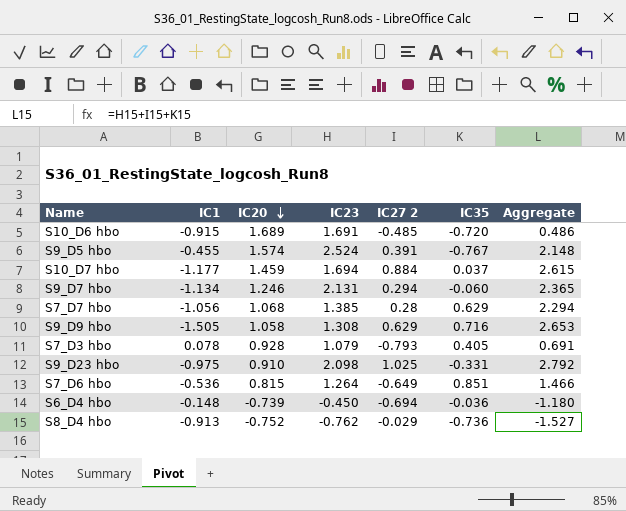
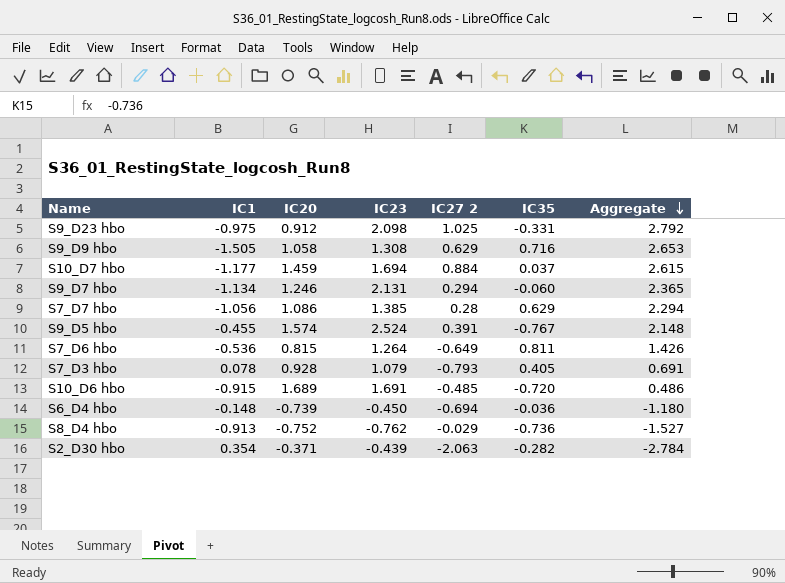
row order: IC20 descending -> Aggregate descending
S9_D23 hbo | IC20: 0.910 -> 0.912
S7_D7 hbo | IC20: 1.068 -> 1.086
S7_D6 hbo | IC35: 0.851 -> 0.811
S7_D6 hbo | Aggregate: 1.466 -> 1.426
row S2_D30 hbo: none -> 0.354 | -0.371 | -0.439 | -2.063 | -0.282 | -2.784

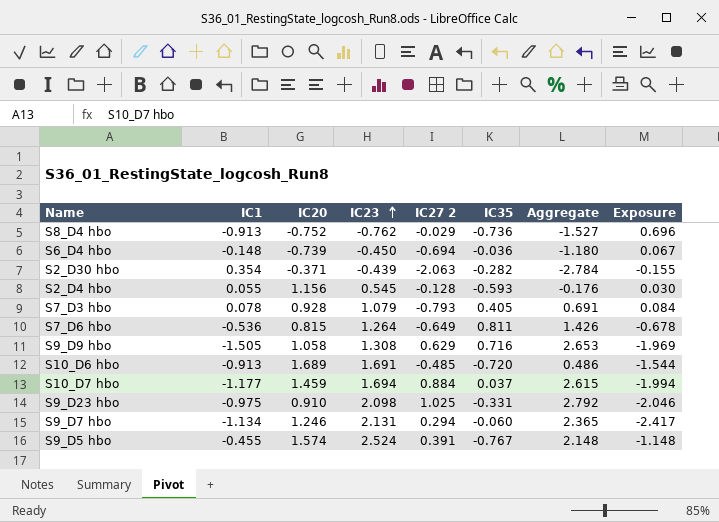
row order: Aggregate descending -> IC23 ascending
column Exposure | formula: none -> [IC1] * [IC23]
row S7_D7 hbo: -1.056 | 1.086 | 1.385 | 0.28 | 0.629 | 2.294 -> none
row S2_D4 hbo: none -> 0.055 | 1.156 | 0.545 | -0.128 | -0.593 | -0.176 | 0.030
S10_D6 hbo | IC1: -0.915 -> -0.913
S9_D23 hbo | IC20: 0.912 -> 0.910

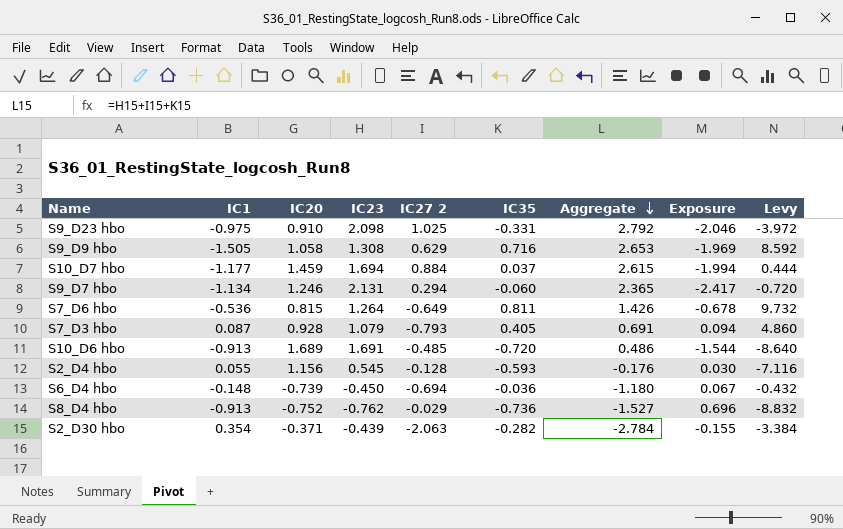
row order: IC23 ascending -> Aggregate descending
column Levy | formula: none -> [IC35] * 12
row S9_D5 hbo: -0.455 | 1.574 | 2.524 | 0.391 | -0.767 | 2.148 | -1.148 -> none
S7_D3 hbo | IC1: 0.078 -> 0.087
S7_D3 hbo | Exposure: 0.084 -> 0.094

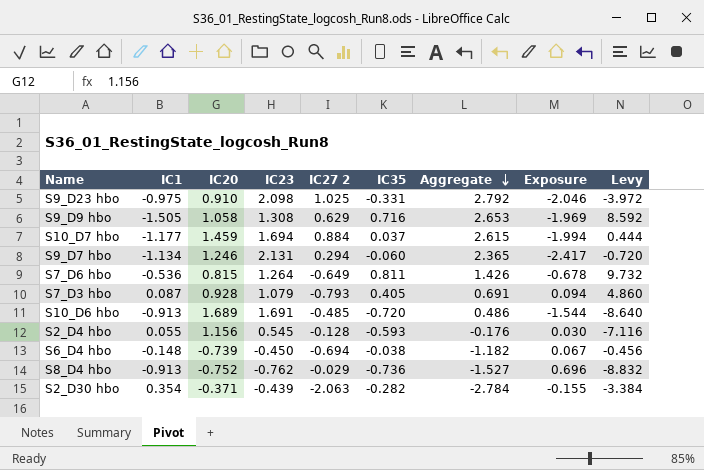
S6_D4 hbo | IC35: -0.036 -> -0.038
S6_D4 hbo | Aggregate: -1.180 -> -1.182
S6_D4 hbo | Levy: -0.432 -> -0.456

